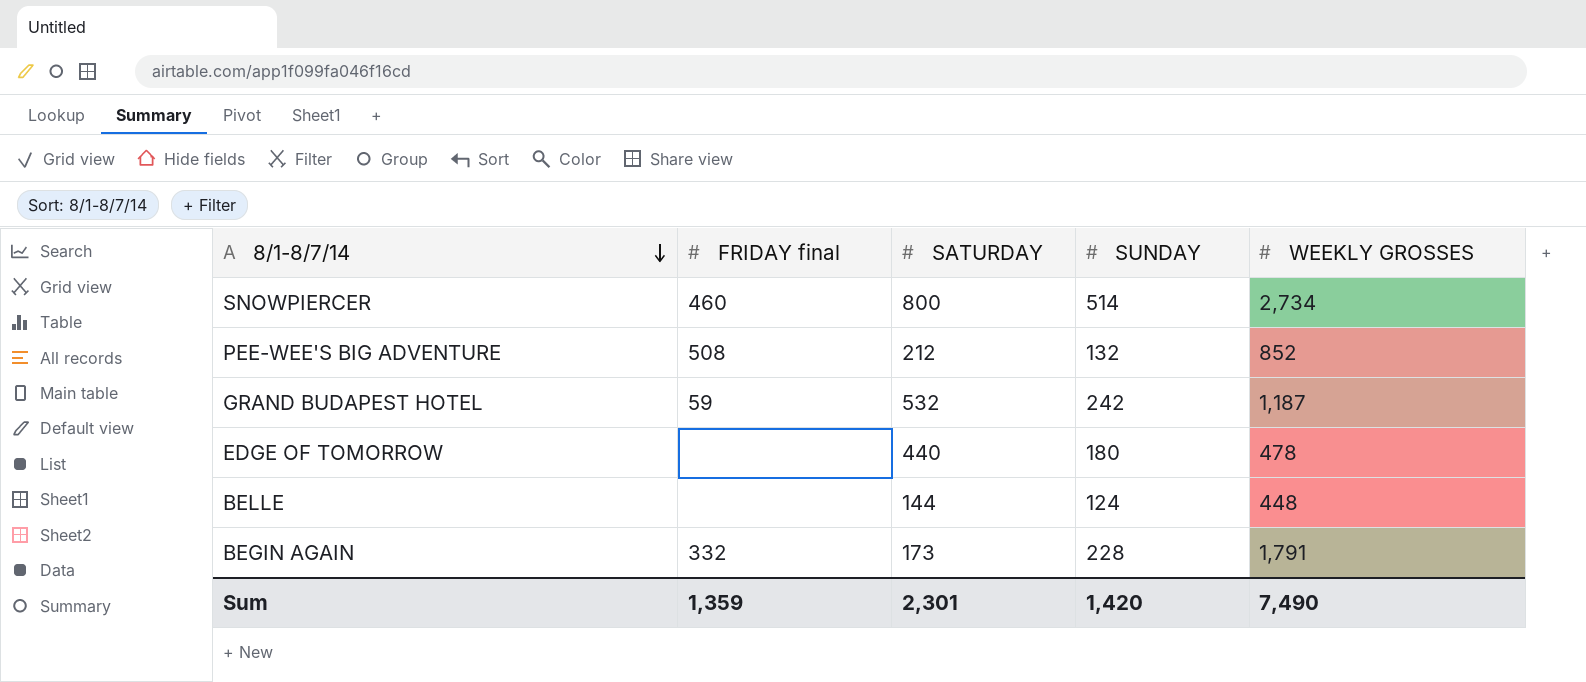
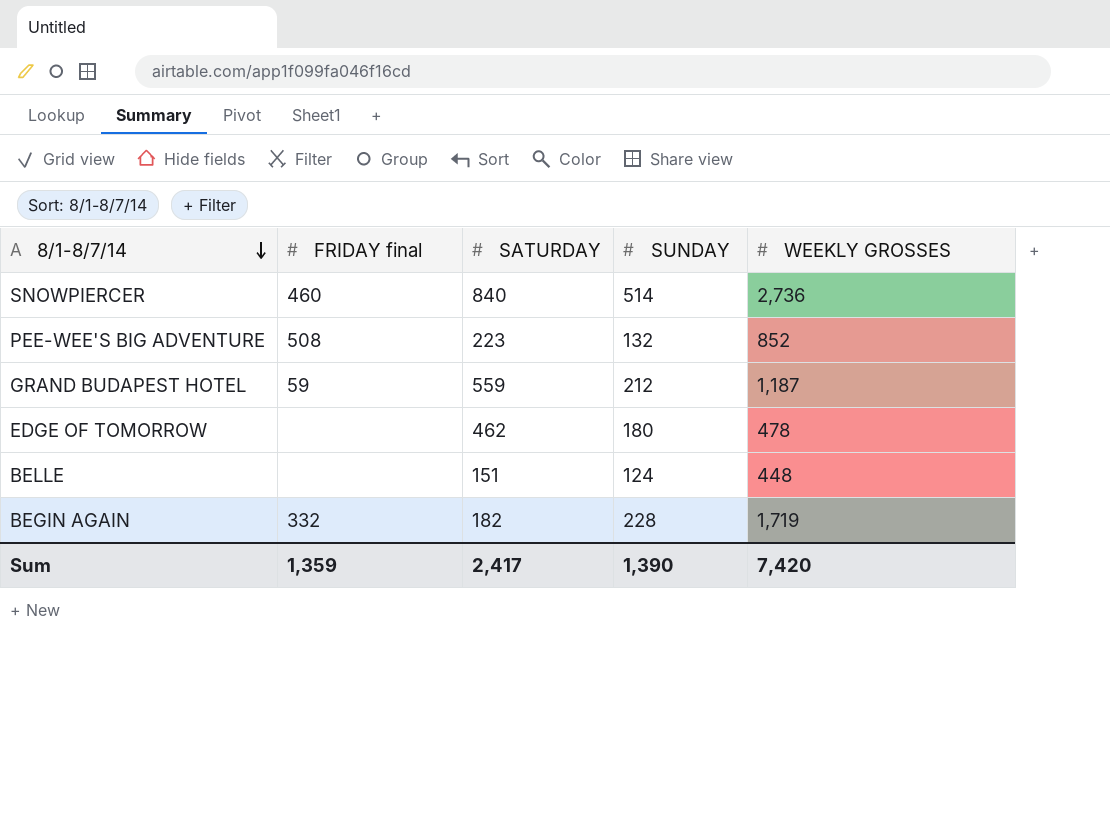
SNOWPIERCER | SATURDAY: 800 -> 840
SNOWPIERCER | WEEKLY GROSSES: 2,734 -> 2,736
PEE-WEE'S BIG ADVENTURE | SATURDAY: 212 -> 223
GRAND BUDAPEST HOTEL | SATURDAY: 532 -> 559
GRAND BUDAPEST HOTEL | SUNDAY: 242 -> 212
EDGE OF TOMORROW | SATURDAY: 440 -> 462
BELLE | SATURDAY: 144 -> 151
BEGIN AGAIN | SATURDAY: 173 -> 182
BEGIN AGAIN | WEEKLY GROSSES: 1,791 -> 1,719
Sum | SATURDAY: 2,301 -> 2,417
Sum | SUNDAY: 1,420 -> 1,390
Sum | WEEKLY GROSSES: 7,490 -> 7,420

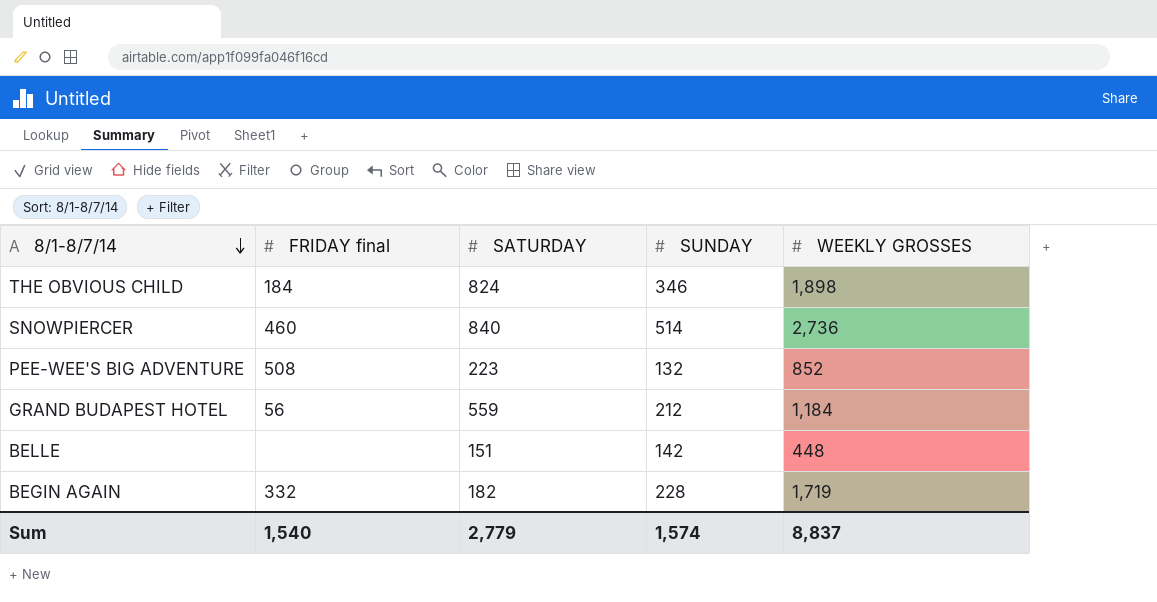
row EDGE OF TOMORROW: none | 462 | 180 | 478 -> none
row THE OBVIOUS CHILD: none -> 184 | 824 | 346 | 1,898
GRAND BUDAPEST HOTEL | FRIDAY final: 59 -> 56
GRAND BUDAPEST HOTEL | WEEKLY GROSSES: 1,187 -> 1,184
BELLE | SUNDAY: 124 -> 142
Sum | FRIDAY final: 1,359 -> 1,540
Sum | SATURDAY: 2,417 -> 2,779
Sum | SUNDAY: 1,390 -> 1,574
Sum | WEEKLY GROSSES: 7,420 -> 8,837

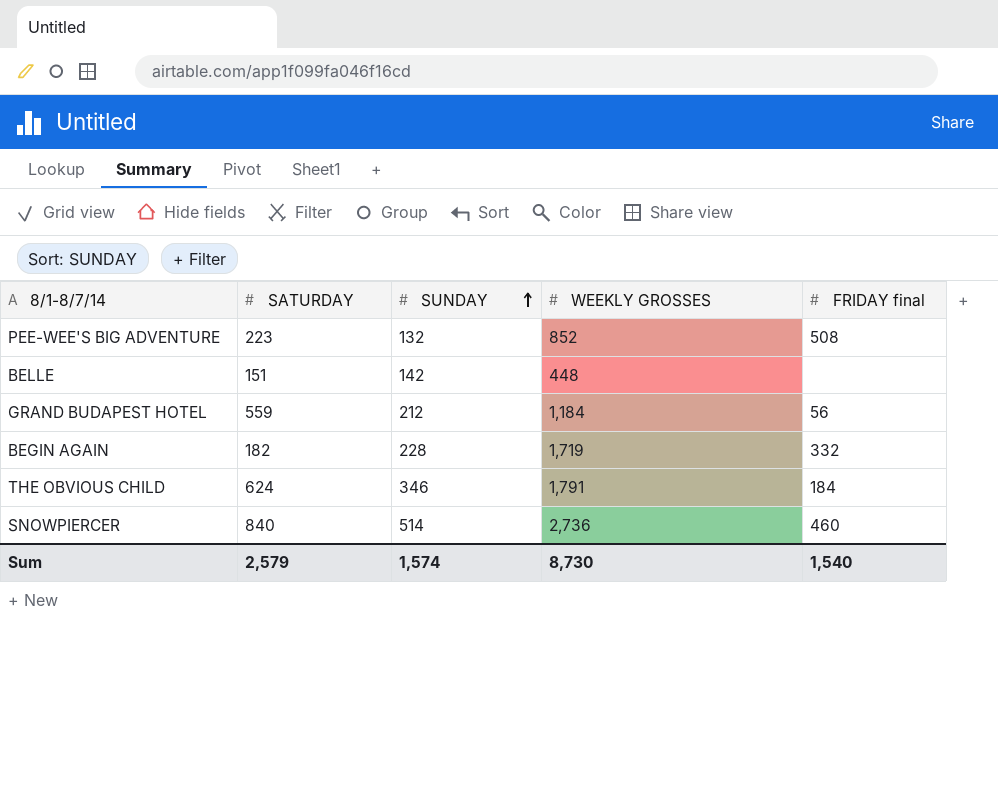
row order: 8/1-8/7/14 descending -> SUNDAY ascending
column FRIDAY final | position: 2 -> 5
THE OBVIOUS CHILD | SATURDAY: 824 -> 624
THE OBVIOUS CHILD | WEEKLY GROSSES: 1,898 -> 1,791
Sum | SATURDAY: 2,779 -> 2,579
Sum | WEEKLY GROSSES: 8,837 -> 8,730

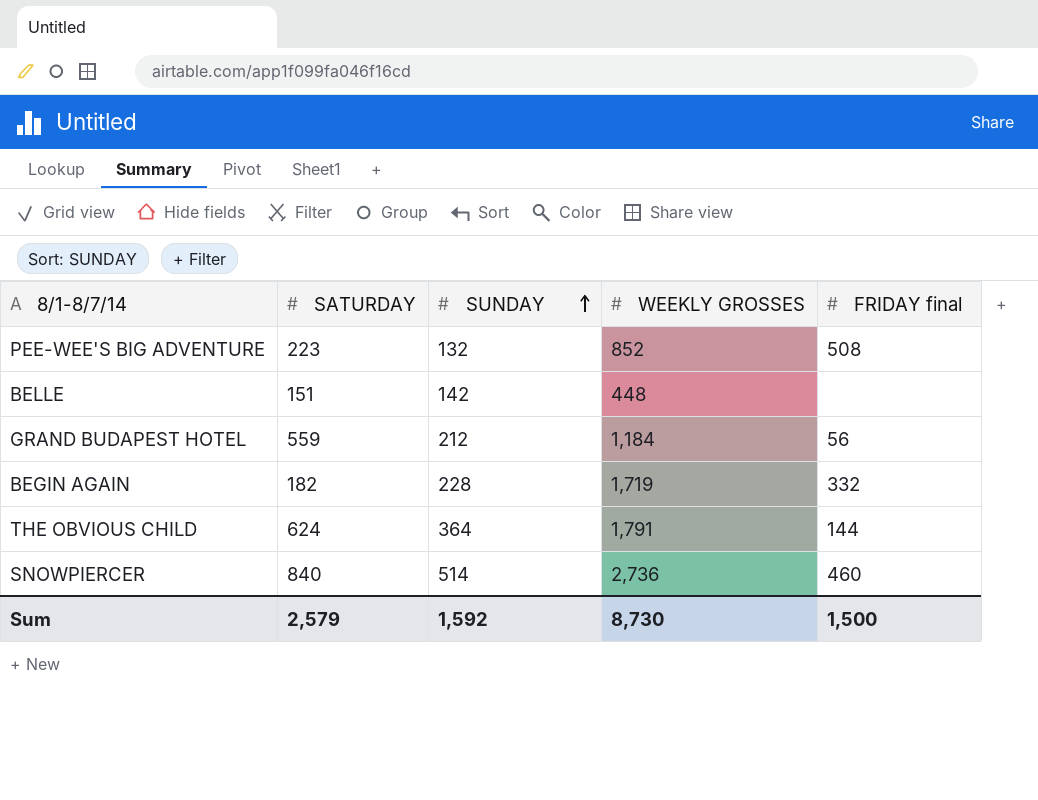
THE OBVIOUS CHILD | SUNDAY: 346 -> 364
THE OBVIOUS CHILD | FRIDAY final: 184 -> 144
Sum | SUNDAY: 1,574 -> 1,592
Sum | FRIDAY final: 1,540 -> 1,500

